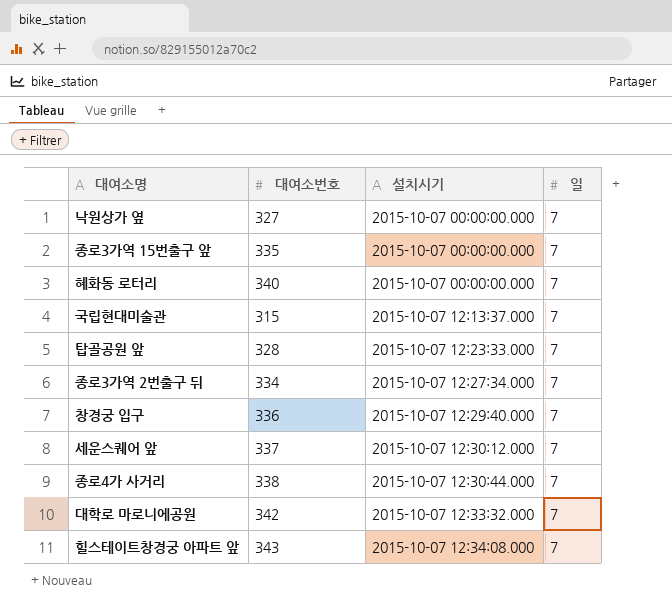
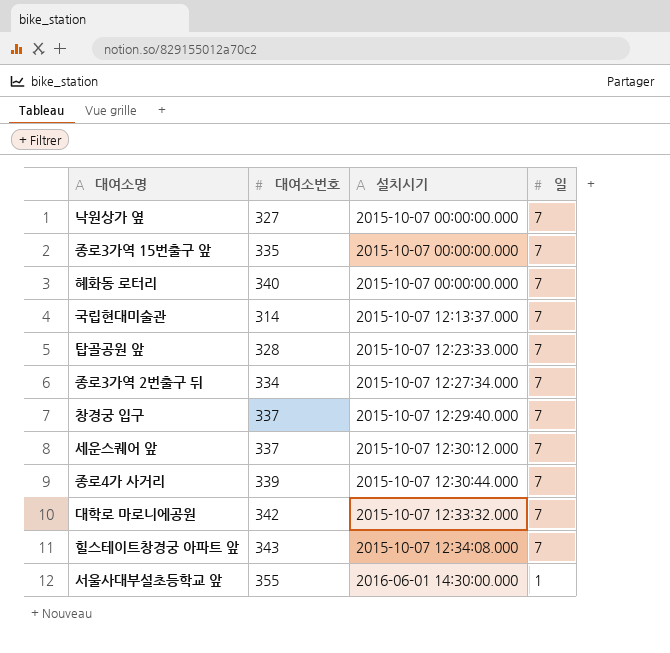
국립현대미술관 | 대여소번호: 315 -> 314
창경궁 입구 | 대여소번호: 336 -> 337
종로4가 사거리 | 대여소번호: 338 -> 339
row 서울사대부설초등학교 앞: none -> 355 | 2016-06-01 14:30:00.000 | 1

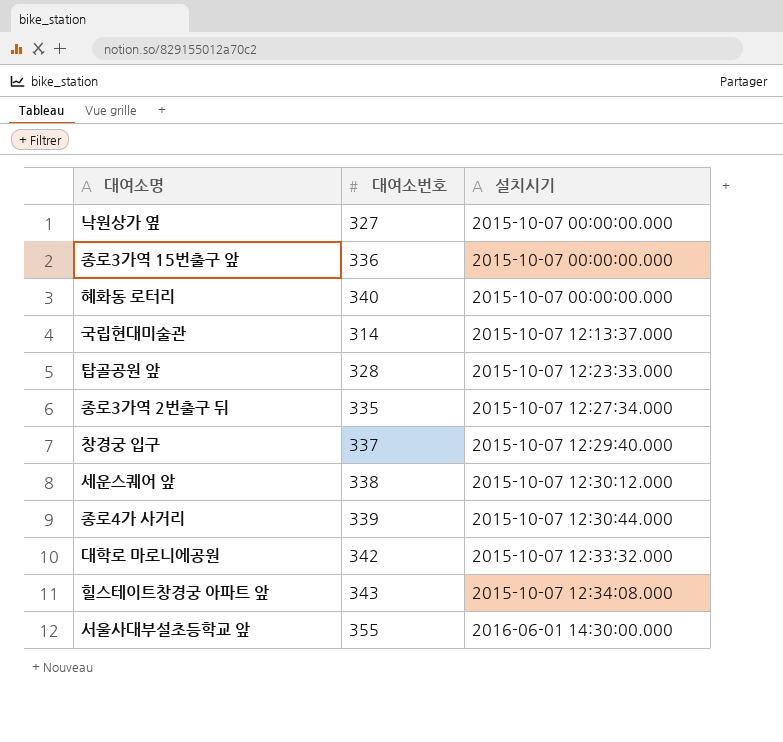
column 일 | position: 4 -> none
종로3가역 15번출구 앞 | 대여소번호: 335 -> 336
종로3가역 2번출구 뒤 | 대여소번호: 334 -> 335
세운스퀘어 앞 | 대여소번호: 337 -> 338

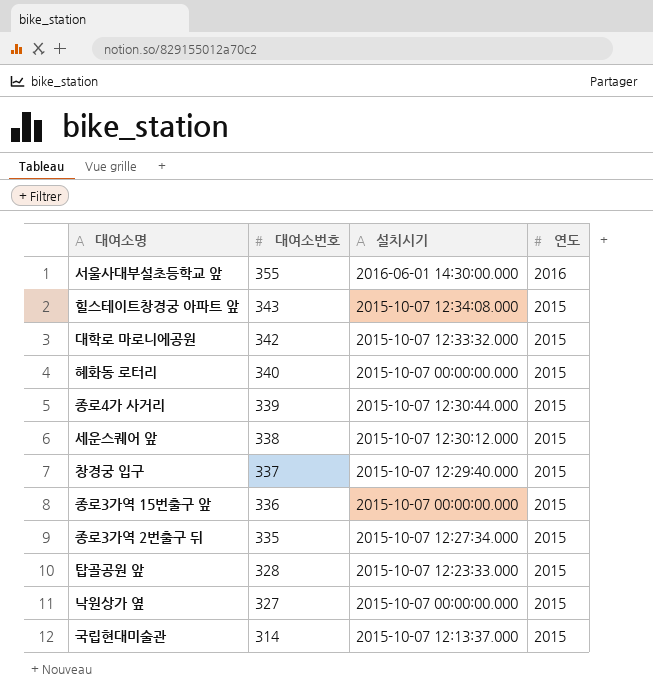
row order: 설치시기 ascending -> 대여소번호 descending
column 연도 | position: none -> 4

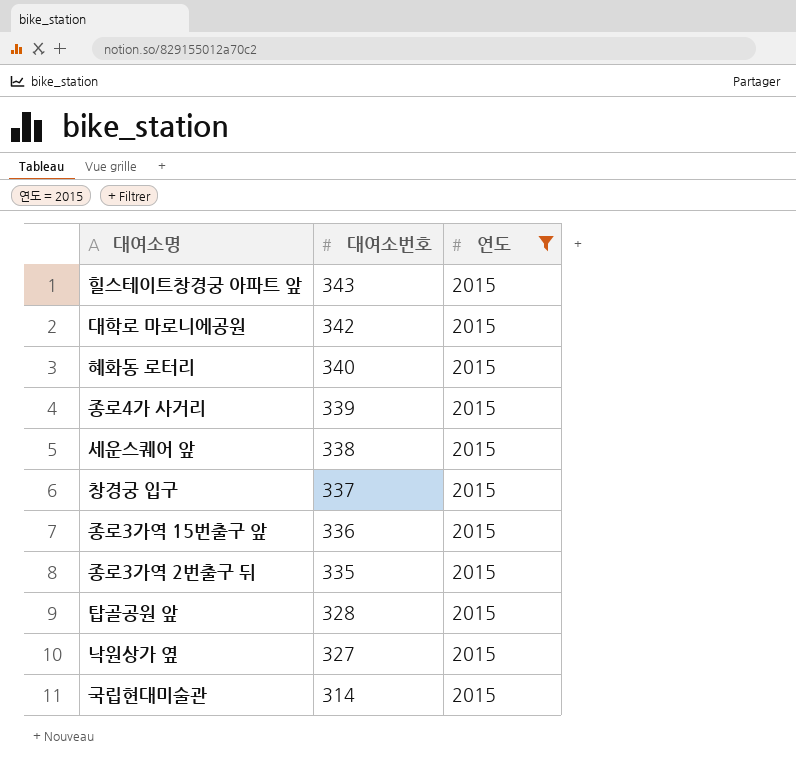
filter: none -> 연도 = 2015
column 설치시기 | position: 3 -> none

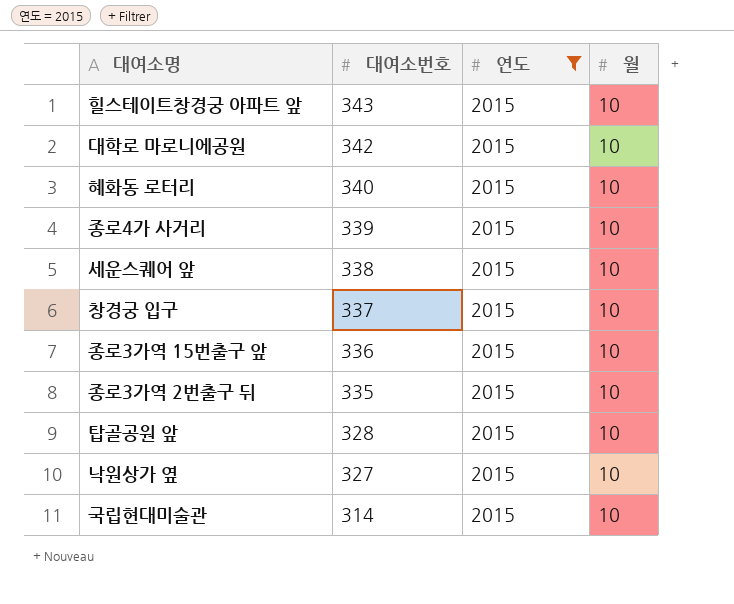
column 월 | position: none -> 4

